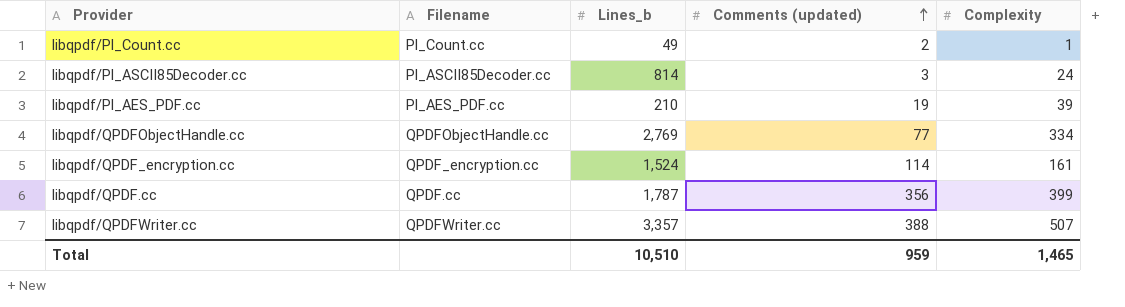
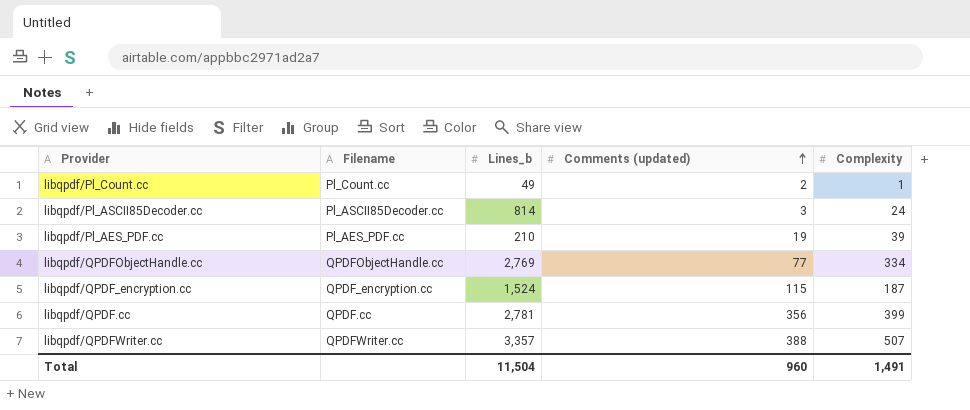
libqpdf/QPDF_encryption.cc | Comments (updated): 114 -> 115
libqpdf/QPDF_encryption.cc | Complexity: 161 -> 187
libqpdf/QPDF.cc | Lines_b: 1,787 -> 2,781
Total | Lines_b: 10,510 -> 11,504
Total | Comments (updated): 959 -> 960
Total | Complexity: 1,465 -> 1,491

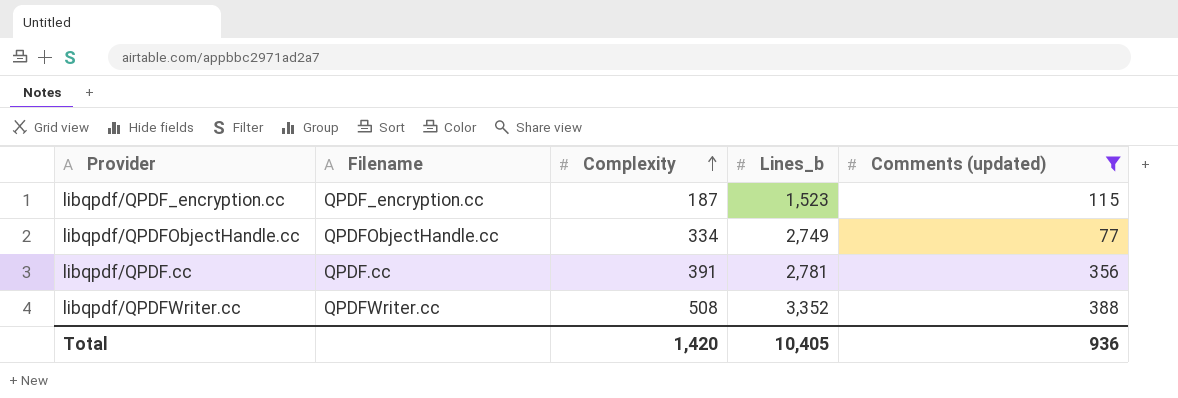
filter: none -> Comments (updated) >= 77
row order: Comments (updated) ascending -> Complexity ascending
column Complexity | position: 5 -> 3
libqpdf/QPDF_encryption.cc | Lines_b: 1,524 -> 1,523
libqpdf/QPDFObjectHandle.cc | Lines_b: 2,769 -> 2,749
libqpdf/QPDF.cc | Complexity: 399 -> 391
libqpdf/QPDFWriter.cc | Complexity: 507 -> 508
libqpdf/QPDFWriter.cc | Lines_b: 3,357 -> 3,352
Total | Complexity: 1,491 -> 1,420
Total | Lines_b: 11,504 -> 10,405
Total | Comments (updated): 960 -> 936

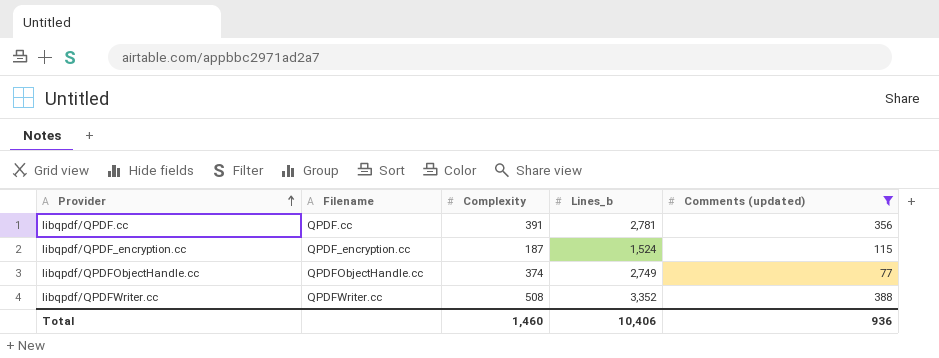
row order: Complexity ascending -> Provider ascending
libqpdf/QPDF_encryption.cc | Lines_b: 1,523 -> 1,524
libqpdf/QPDFObjectHandle.cc | Complexity: 334 -> 374
Total | Complexity: 1,420 -> 1,460
Total | Lines_b: 10,405 -> 10,406

